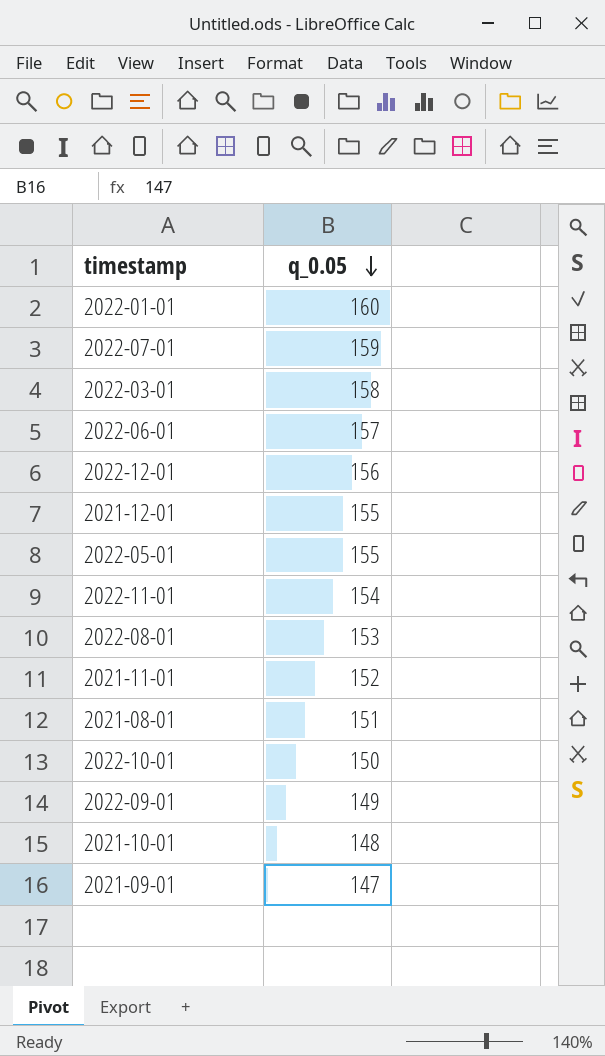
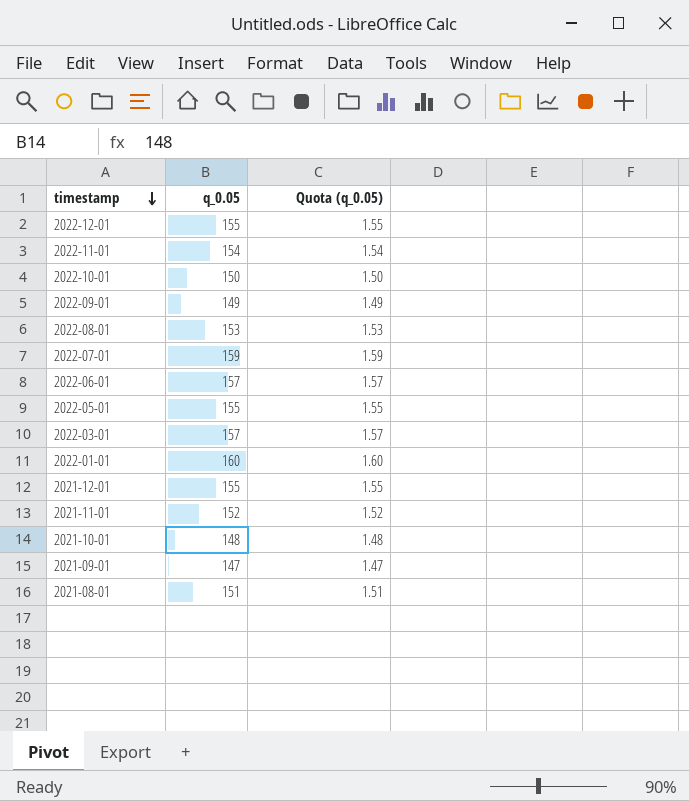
row order: q_0.05 descending -> timestamp descending
column Quota (q_0.05) | formula: none -> [q_0.05] * 0.01
2022-12-01 | q_0.05: 156 -> 155
2022-03-01 | q_0.05: 158 -> 157

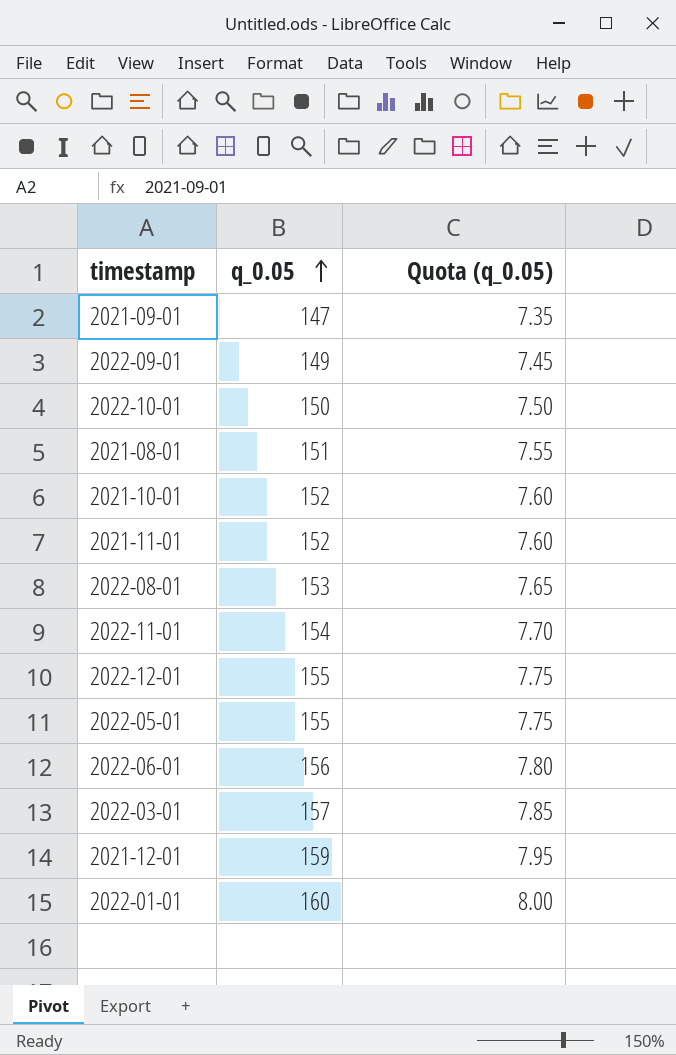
row order: timestamp descending -> q_0.05 ascending
column Quota (q_0.05) | formula: [q_0.05] * 0.01 -> [q_0.05] * 0.05
row 2022-07-01: 159 | 1.59 -> none
2021-10-01 | q_0.05: 148 -> 152
2022-06-01 | q_0.05: 157 -> 156
2021-12-01 | q_0.05: 155 -> 159

